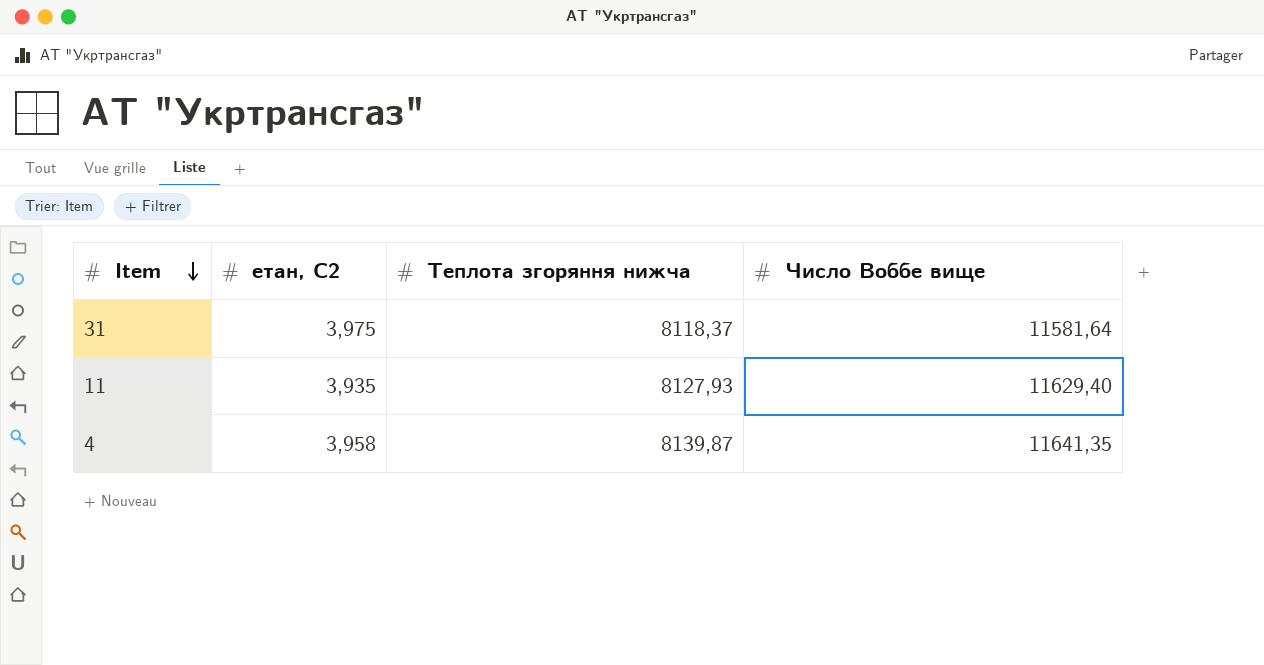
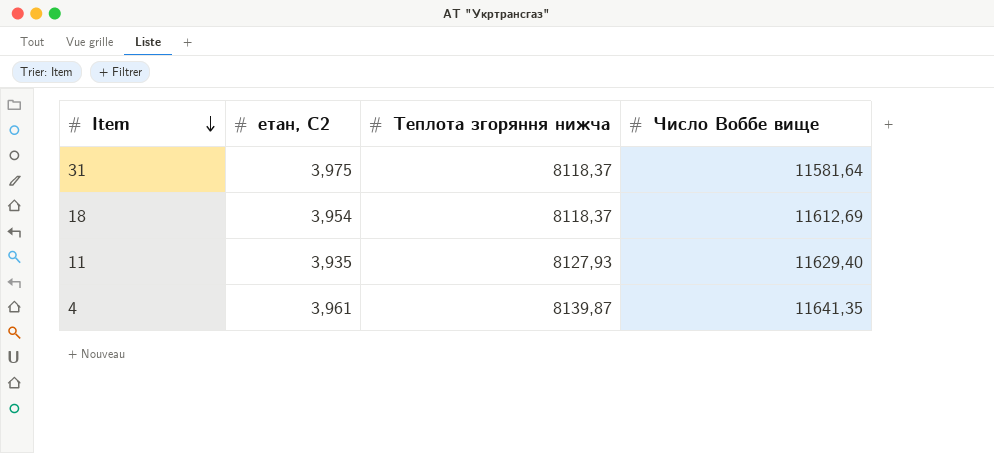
row 18: none -> 3,954 | 8118,37 | 11612,69
4 | етан, С2: 3,958 -> 3,961

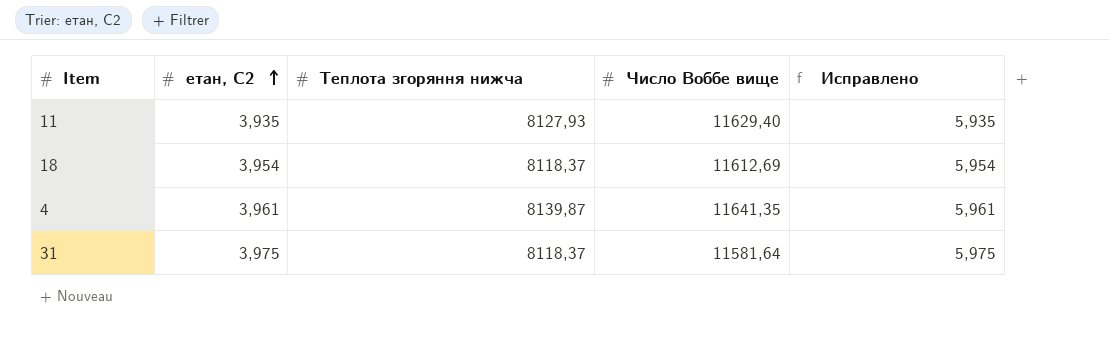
row order: Item descending -> етан, С2 ascending
column Исправлено | formula: none -> [етан, С2] + 2

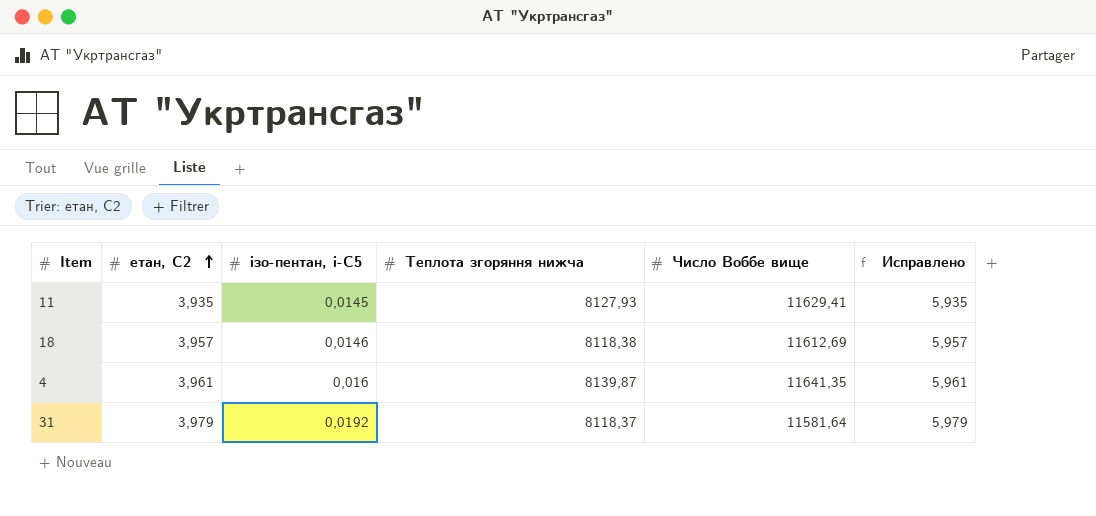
column ізо-пентан, і-С5 | position: none -> 3
11 | Число Воббе вище: 11629,40 -> 11629,41
18 | етан, С2: 3,954 -> 3,957
18 | Теплота згоряння нижча: 8118,37 -> 8118,38
18 | Исправлено: 5,954 -> 5,957
31 | етан, С2: 3,975 -> 3,979
31 | Исправлено: 5,975 -> 5,979

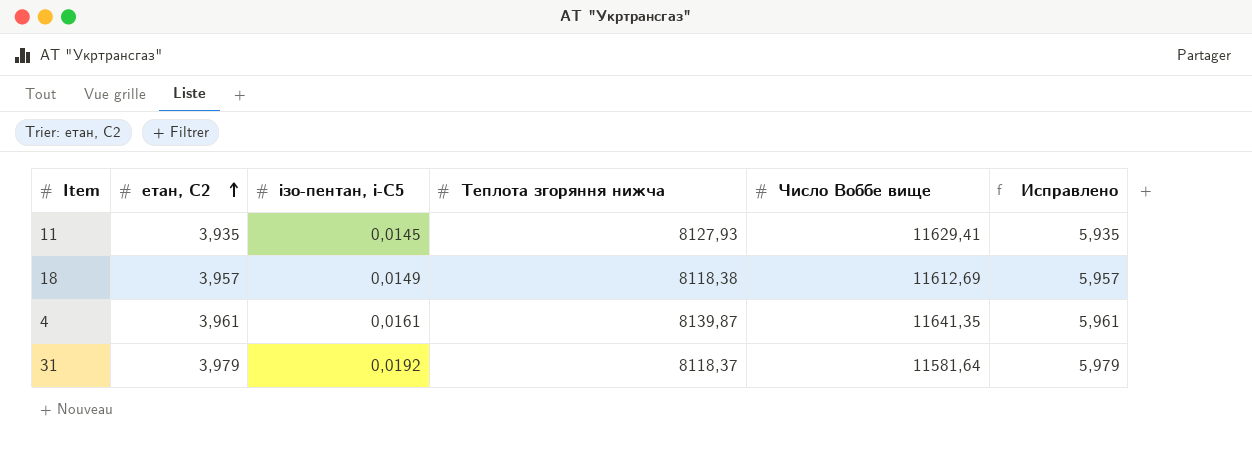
18 | ізо-пентан, і-С5: 0,0146 -> 0,0149
4 | ізо-пентан, і-С5: 0,016 -> 0,0161

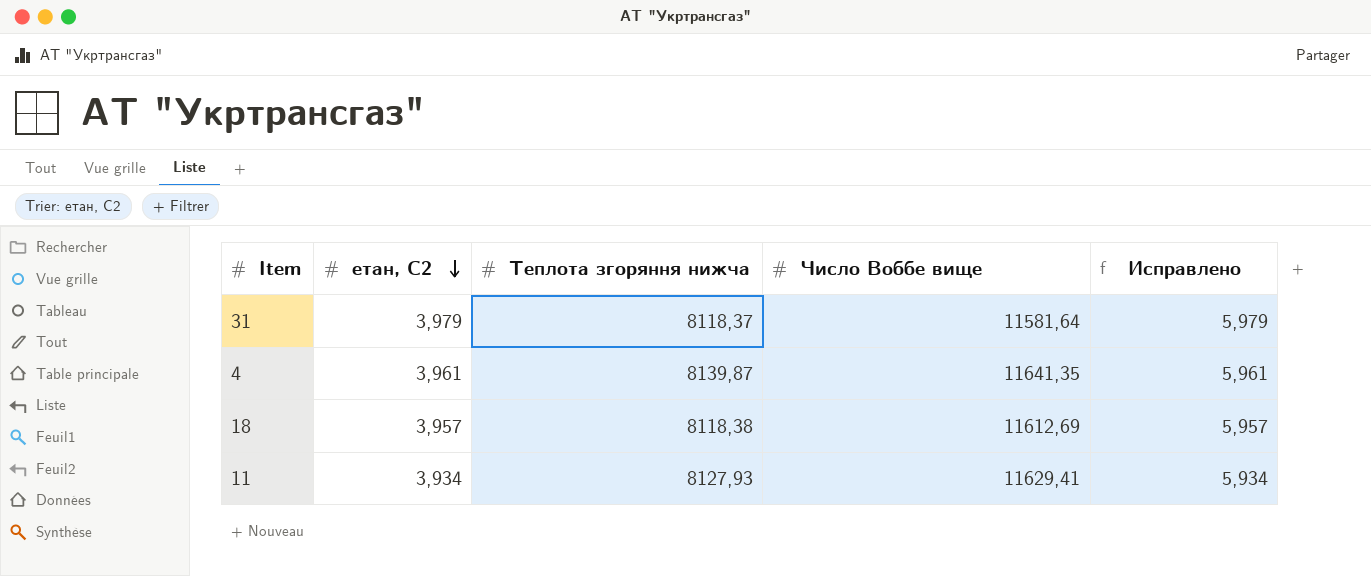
row order: етан, С2 ascending -> етан, С2 descending
column ізо-пентан, і-С5 | position: 3 -> none
11 | етан, С2: 3,935 -> 3,934
11 | Исправлено: 5,935 -> 5,934

